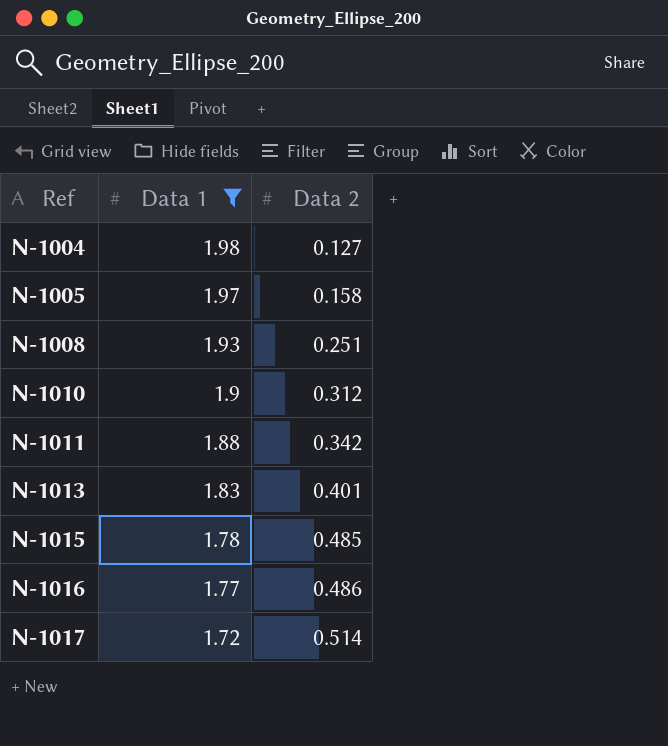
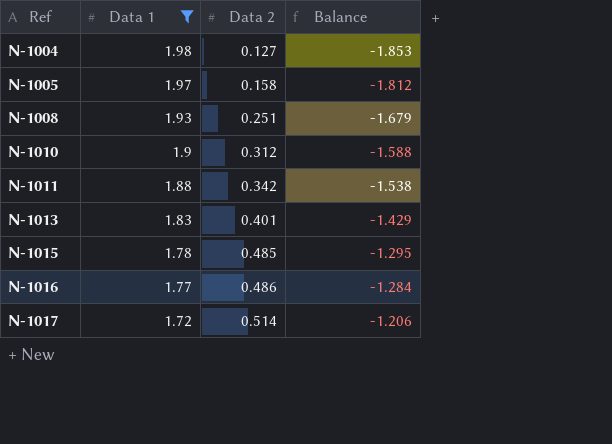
column Balance | formula: none -> [Data 2] - [Data 1]

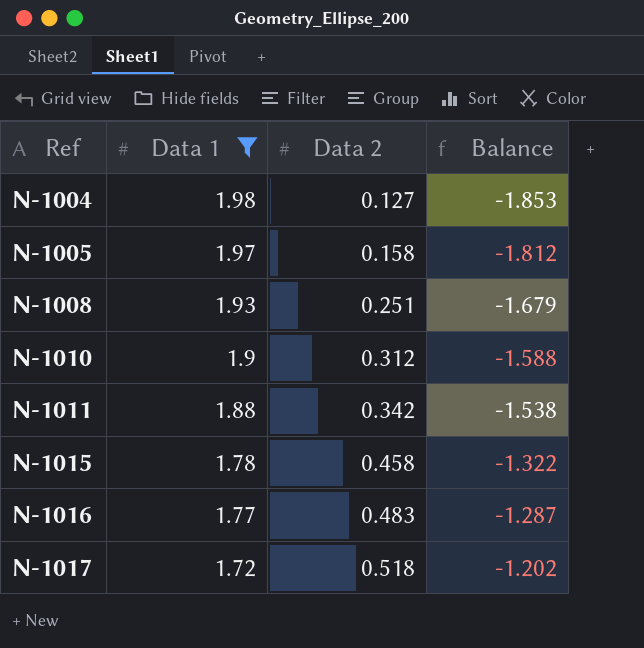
row N-1013: 1.83 | 0.401 | -1.429 -> none
N-1015 | Data 2: 0.485 -> 0.458
N-1015 | Balance: -1.295 -> -1.322
N-1016 | Data 2: 0.486 -> 0.483
N-1016 | Balance: -1.284 -> -1.287
N-1017 | Data 2: 0.514 -> 0.518
N-1017 | Balance: -1.206 -> -1.202

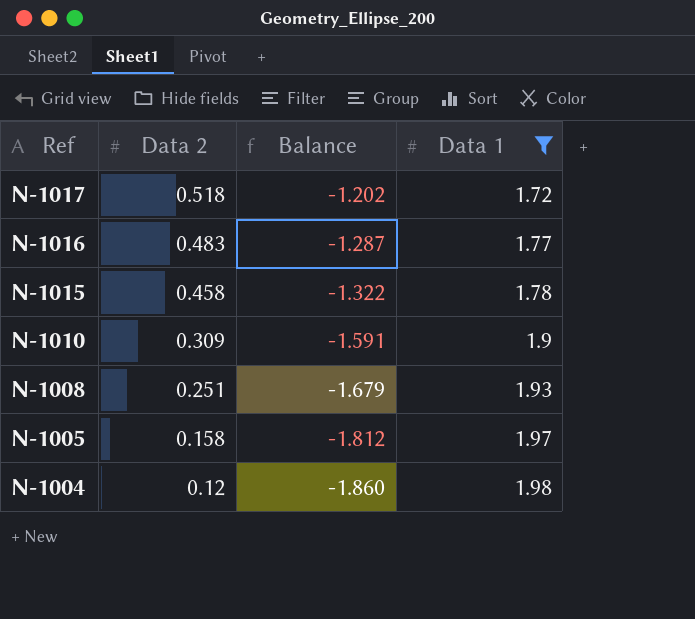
row order: Ref ascending -> Ref descending
column Data 1 | position: 2 -> 4
row N-1011: 1.88 | 0.342 | -1.538 -> none
N-1010 | Data 2: 0.312 -> 0.309
N-1010 | Balance: -1.588 -> -1.591
N-1004 | Data 2: 0.127 -> 0.12
N-1004 | Balance: -1.853 -> -1.860

